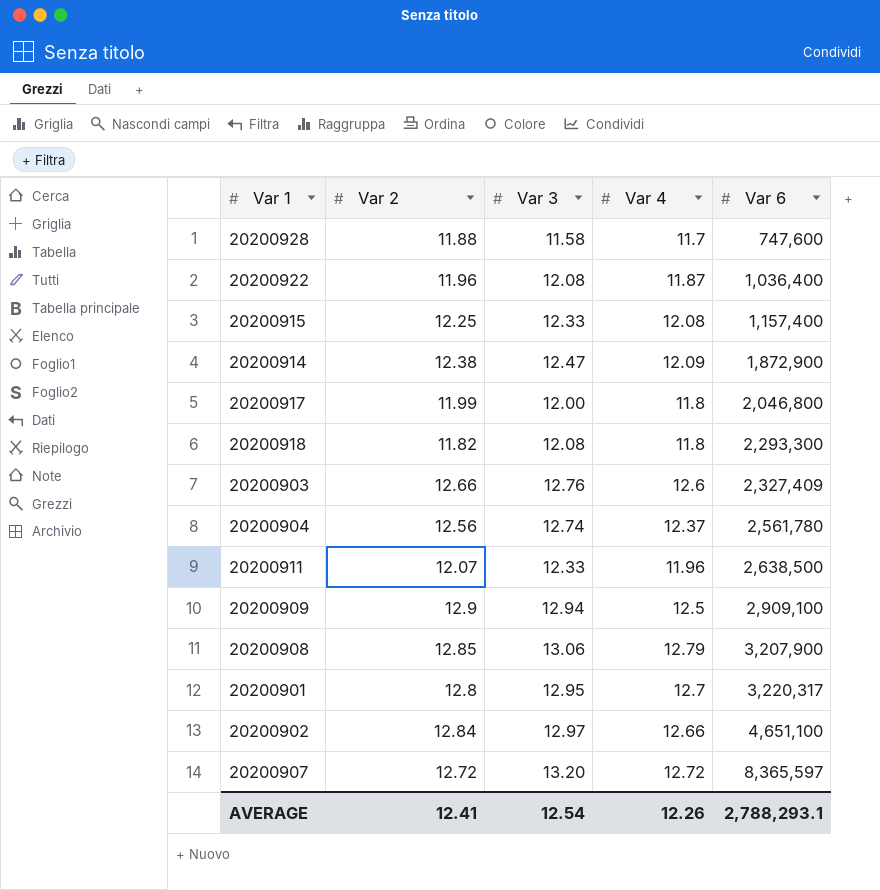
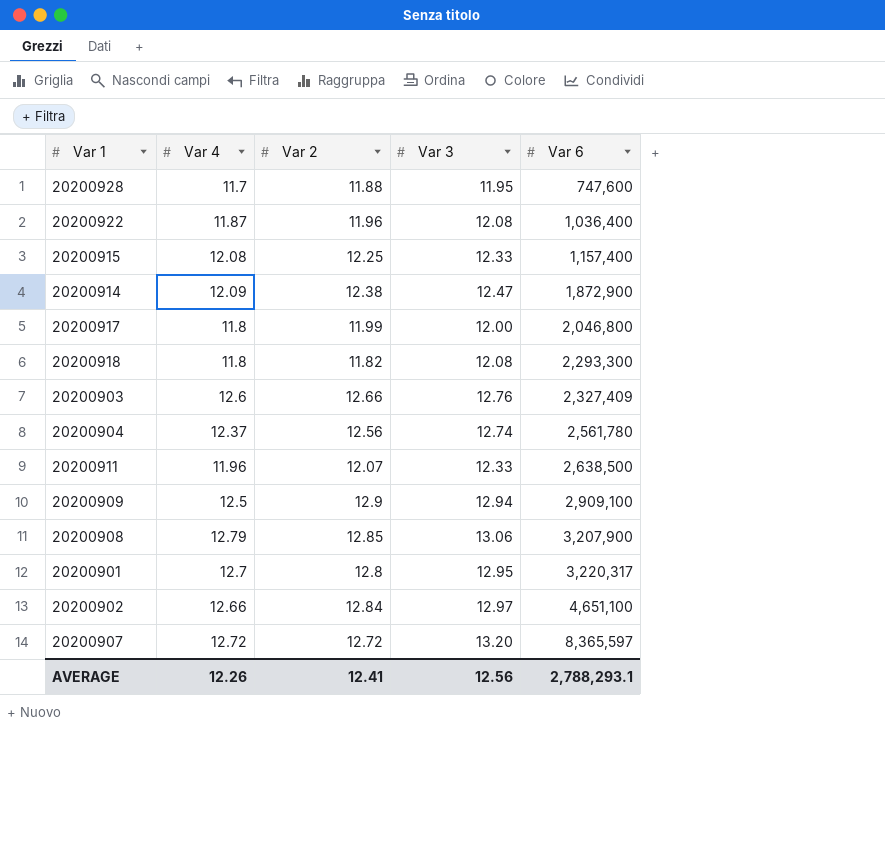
column Var 4 | position: 4 -> 2
20200928 | Var 3: 11.58 -> 11.95
AVERAGE | Var 3: 12.54 -> 12.56

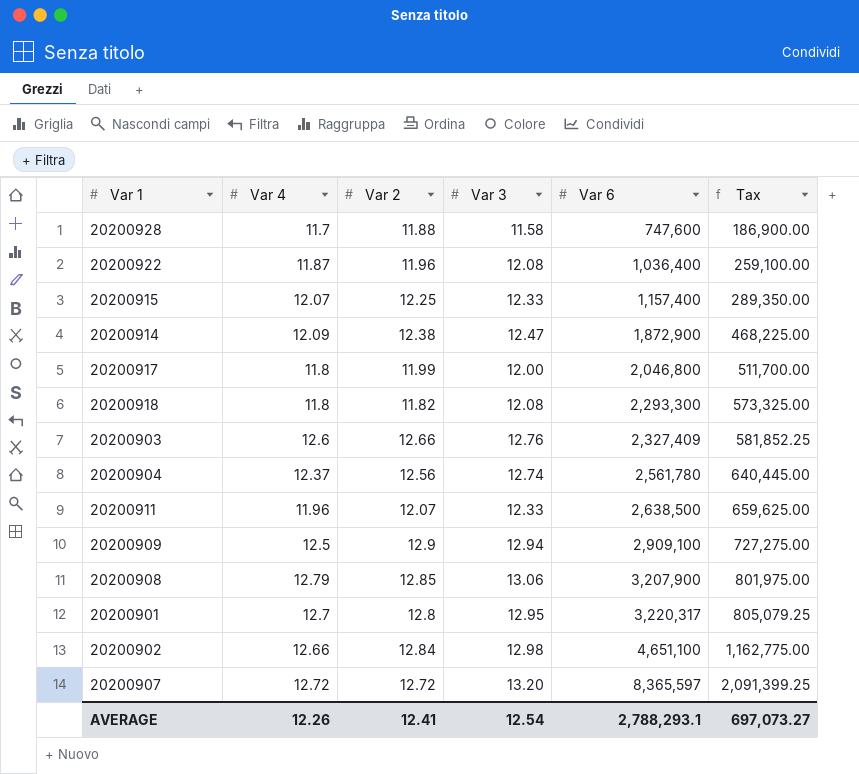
column Tax | formula: none -> [Var 6] * 0.25
20200928 | Var 3: 11.95 -> 11.58
20200915 | Var 4: 12.08 -> 12.07
20200902 | Var 3: 12.97 -> 12.98
AVERAGE | Var 3: 12.56 -> 12.54

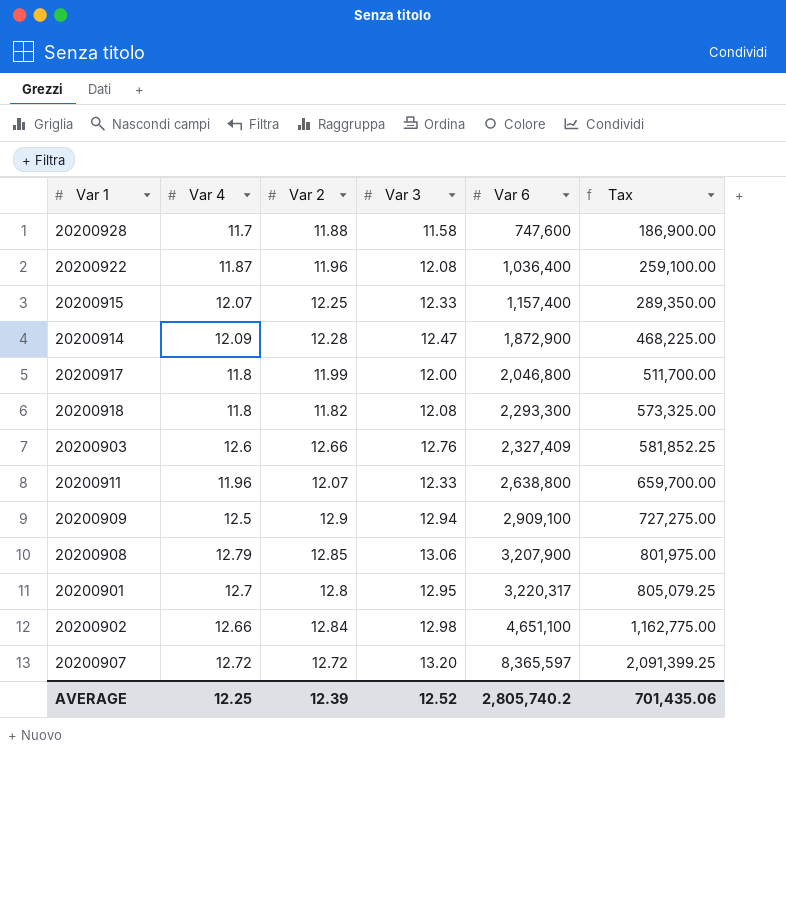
row 20200904: 12.37 | 12.56 | 12.74 | 2,561,780 | 640,445.00 -> none
20200914 | Var 2: 12.38 -> 12.28
20200911 | Var 6: 2,638,500 -> 2,638,800
20200911 | Tax: 659,625.00 -> 659,700.00
AVERAGE | Var 4: 12.26 -> 12.25
AVERAGE | Var 2: 12.41 -> 12.39
AVERAGE | Var 3: 12.54 -> 12.52
AVERAGE | Var 6: 2,788,293.1 -> 2,805,740.2
AVERAGE | Tax: 697,073.27 -> 701,435.06

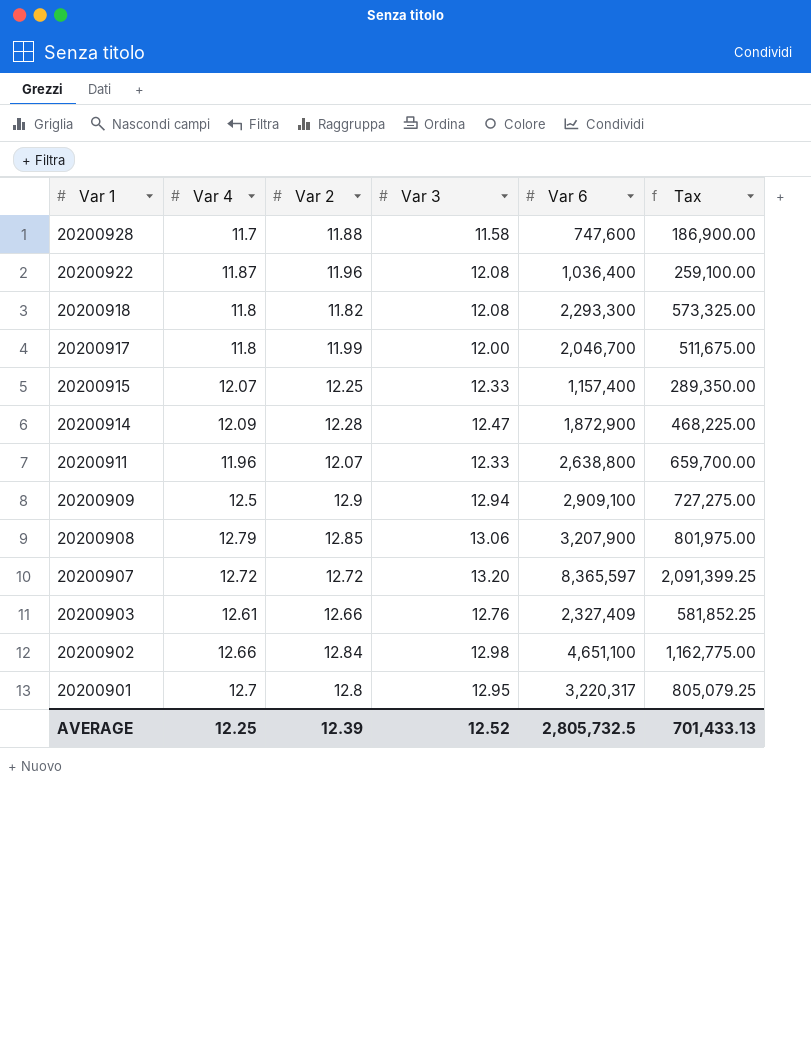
row order: Var 6 ascending -> Var 1 descending
20200917 | Var 6: 2,046,800 -> 2,046,700
20200917 | Tax: 511,700.00 -> 511,675.00
20200903 | Var 4: 12.6 -> 12.61
AVERAGE | Var 6: 2,805,740.2 -> 2,805,732.5
AVERAGE | Tax: 701,435.06 -> 701,433.13

